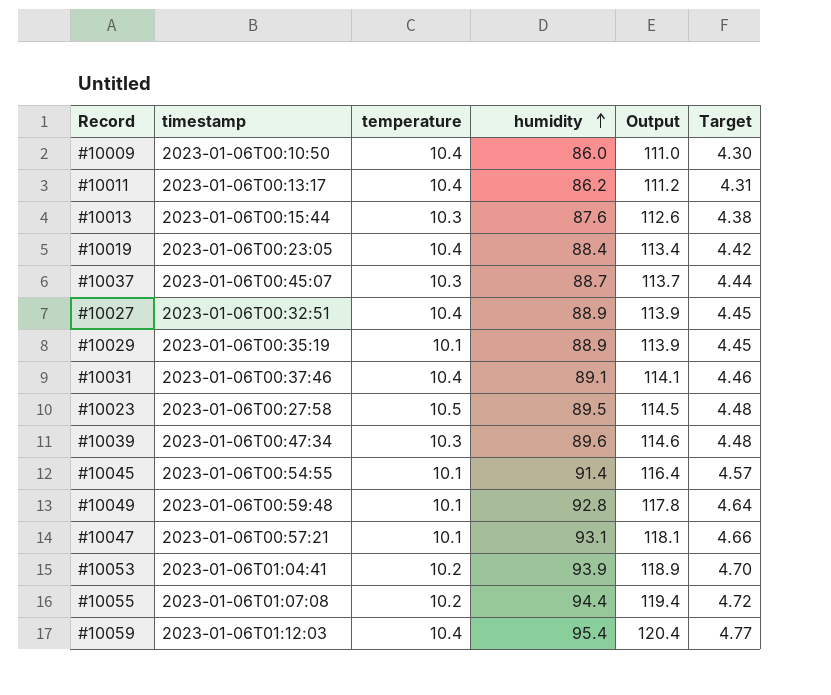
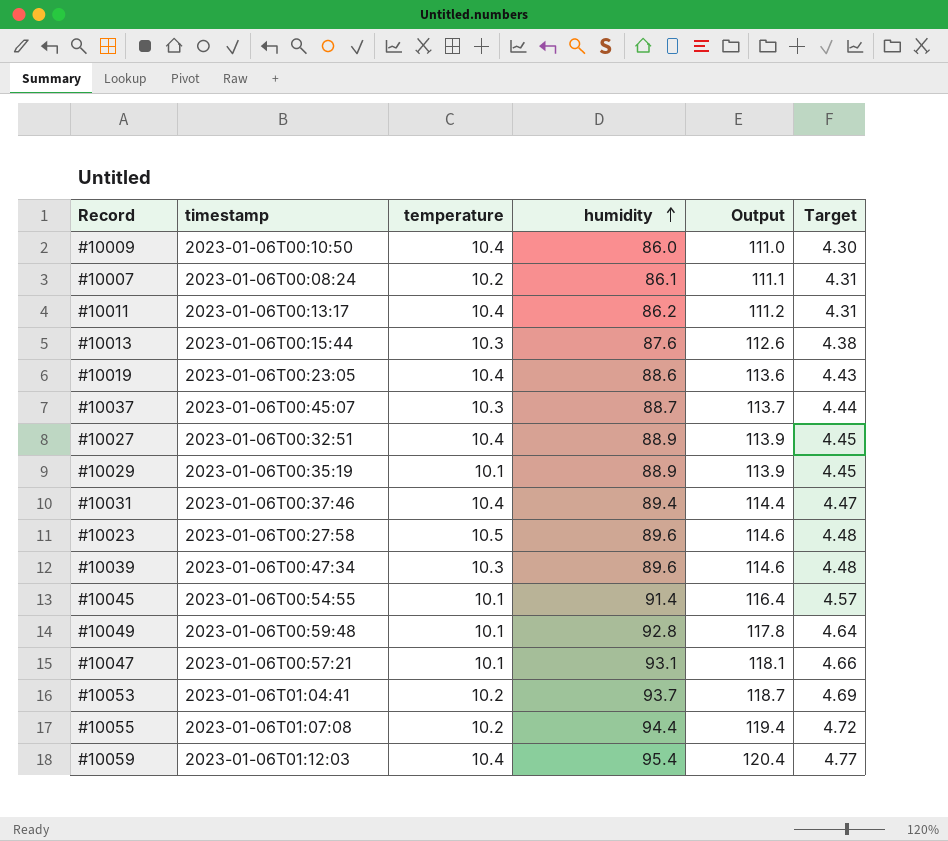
row #10007: none -> 2023-01-06T00:08:24 | 10.2 | 86.1 | 111.1 | 4.31
#10019 | humidity: 88.4 -> 88.6
#10019 | Output: 113.4 -> 113.6
#10019 | Target: 4.42 -> 4.43
#10031 | humidity: 89.1 -> 89.4
#10031 | Output: 114.1 -> 114.4
#10031 | Target: 4.46 -> 4.47
#10023 | humidity: 89.5 -> 89.6
#10023 | Output: 114.5 -> 114.6
#10053 | humidity: 93.9 -> 93.7
#10053 | Output: 118.9 -> 118.7
#10053 | Target: 4.70 -> 4.69

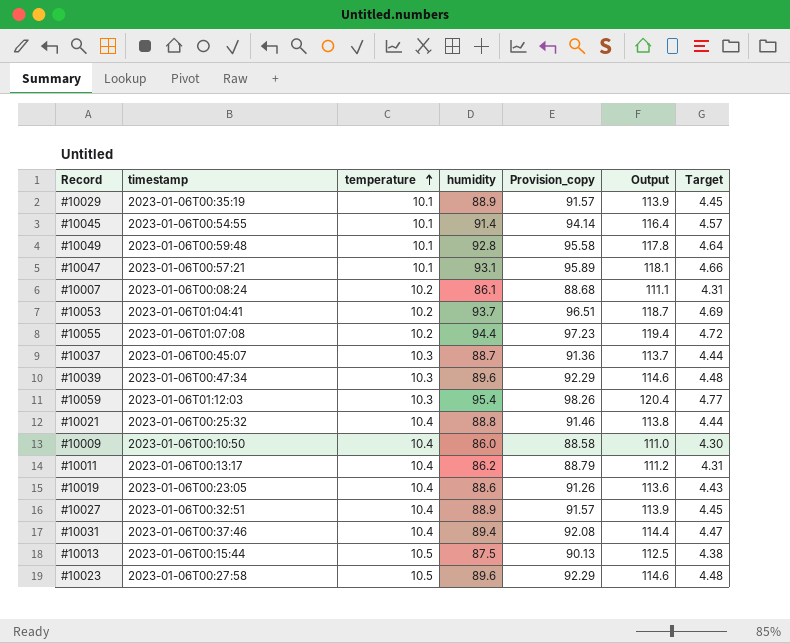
row order: humidity ascending -> temperature ascending
column Provision_copy | formula: none -> [humidity] * 1.03
#10059 | temperature: 10.4 -> 10.3
row #10021: none -> 2023-01-06T00:25:32 | 10.4 | 88.8 | 91.46 | 113.8 | 4.44
#10013 | temperature: 10.3 -> 10.5
#10013 | humidity: 87.6 -> 87.5
#10013 | Output: 112.6 -> 112.5

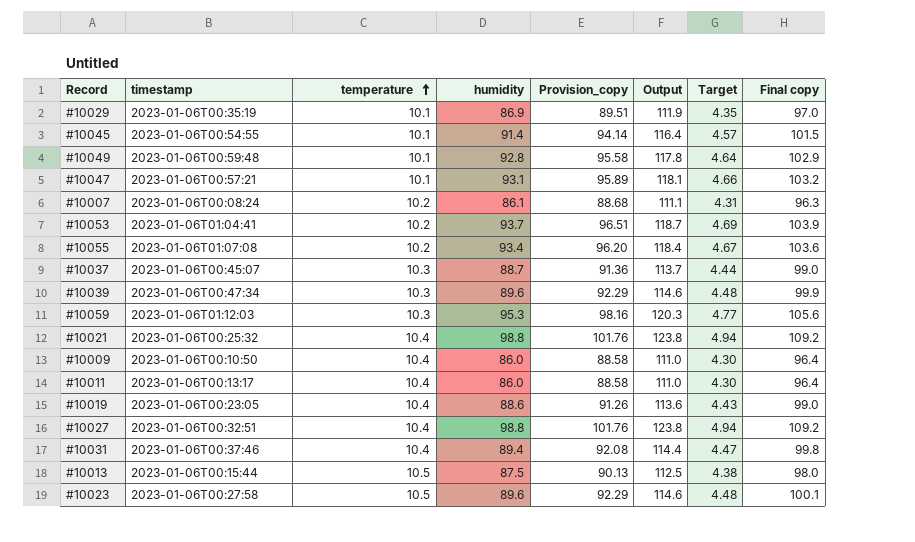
column Final copy | formula: none -> [temperature] + [humidity]
#10029 | humidity: 88.9 -> 86.9
#10029 | Provision_copy: 91.57 -> 89.51
#10029 | Output: 113.9 -> 111.9
#10029 | Target: 4.45 -> 4.35
#10055 | humidity: 94.4 -> 93.4
#10055 | Provision_copy: 97.23 -> 96.20
#10055 | Output: 119.4 -> 118.4
#10055 | Target: 4.72 -> 4.67
#10059 | humidity: 95.4 -> 95.3
#10059 | Provision_copy: 98.26 -> 98.16
#10059 | Output: 120.4 -> 120.3
#10021 | humidity: 88.8 -> 98.8
#10021 | Provision_copy: 91.46 -> 101.76
#10021 | Output: 113.8 -> 123.8
#10021 | Target: 4.44 -> 4.94
#10011 | humidity: 86.2 -> 86.0
#10011 | Provision_copy: 88.79 -> 88.58
#10011 | Output: 111.2 -> 111.0
#10011 | Target: 4.31 -> 4.30
#10027 | humidity: 88.9 -> 98.8
#10027 | Provision_copy: 91.57 -> 101.76
#10027 | Output: 113.9 -> 123.8
#10027 | Target: 4.45 -> 4.94

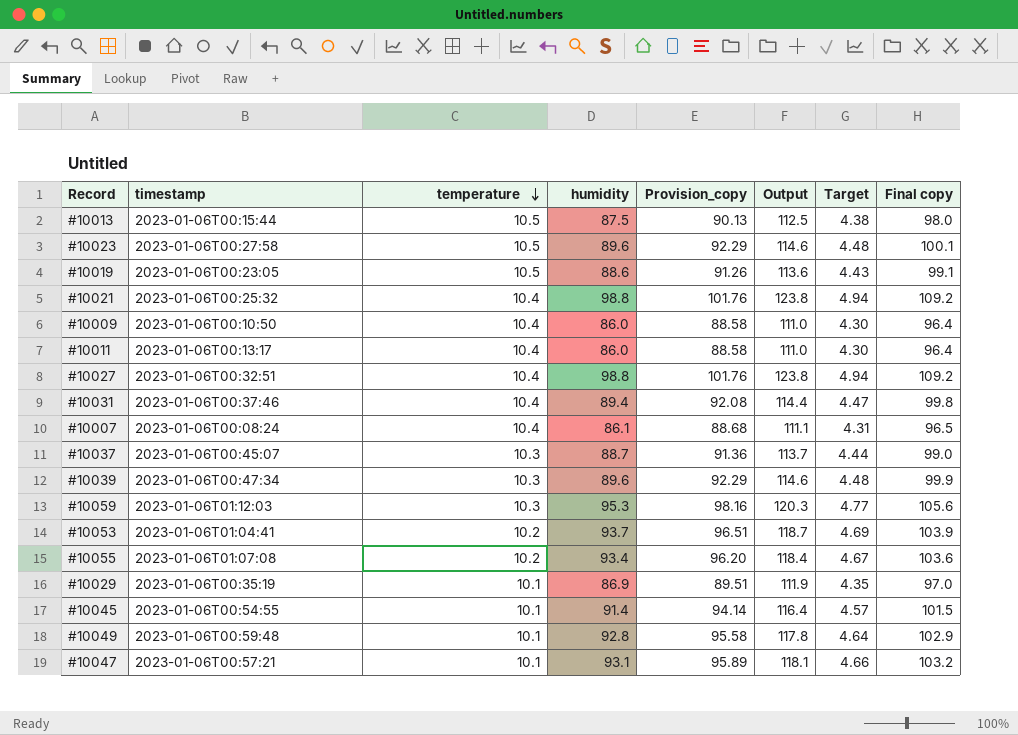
row order: temperature ascending -> temperature descending
#10019 | temperature: 10.4 -> 10.5
#10019 | Final copy: 99.0 -> 99.1
#10007 | temperature: 10.2 -> 10.4
#10007 | Final copy: 96.3 -> 96.5

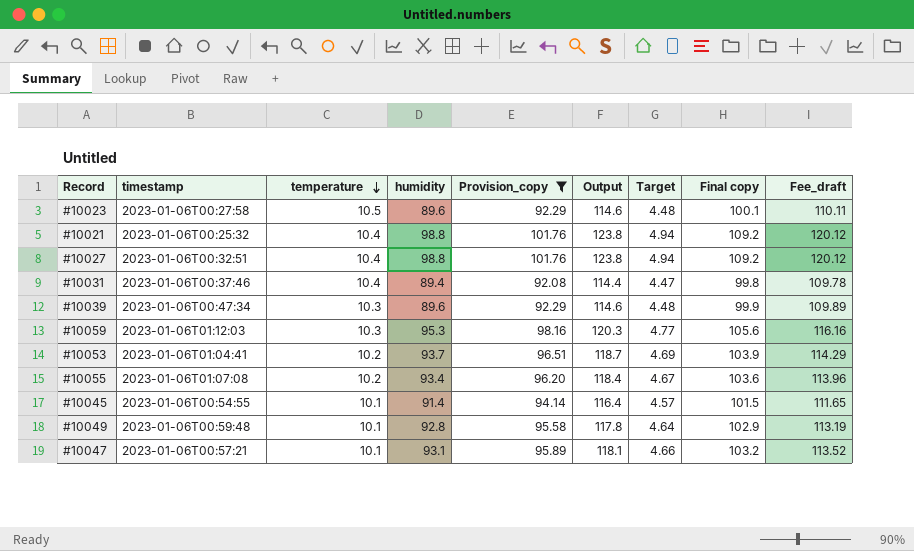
filter: none -> Provision_copy >= 92.08
column Fee_draft | formula: none -> [Final copy] * 1.1

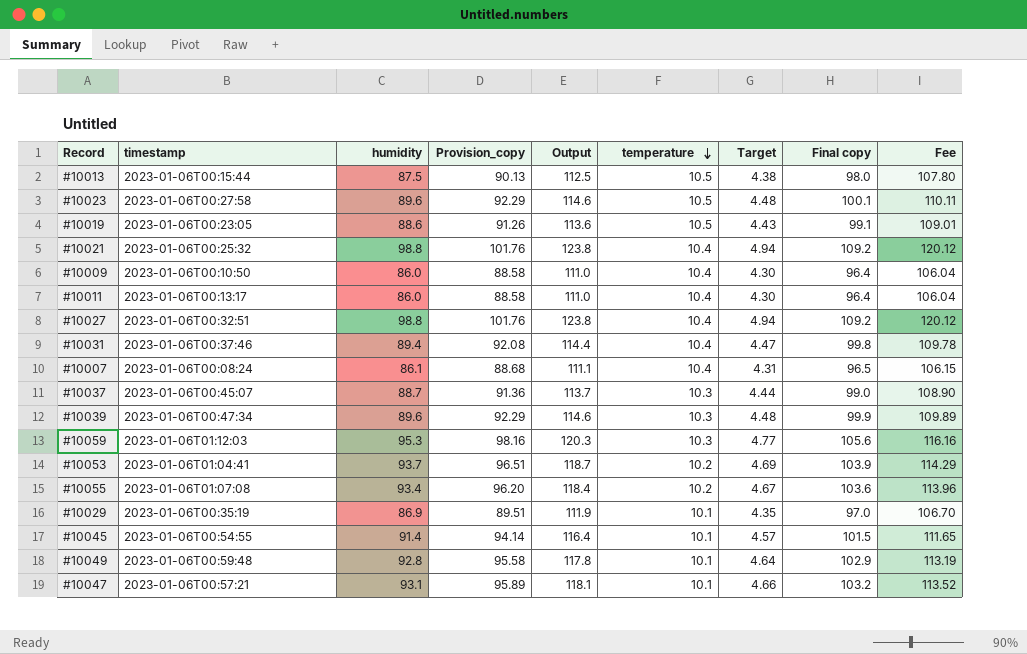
filter: Provision_copy >= 92.08 -> none
column temperature | position: 3 -> 6
column name: Fee_draft -> Fee

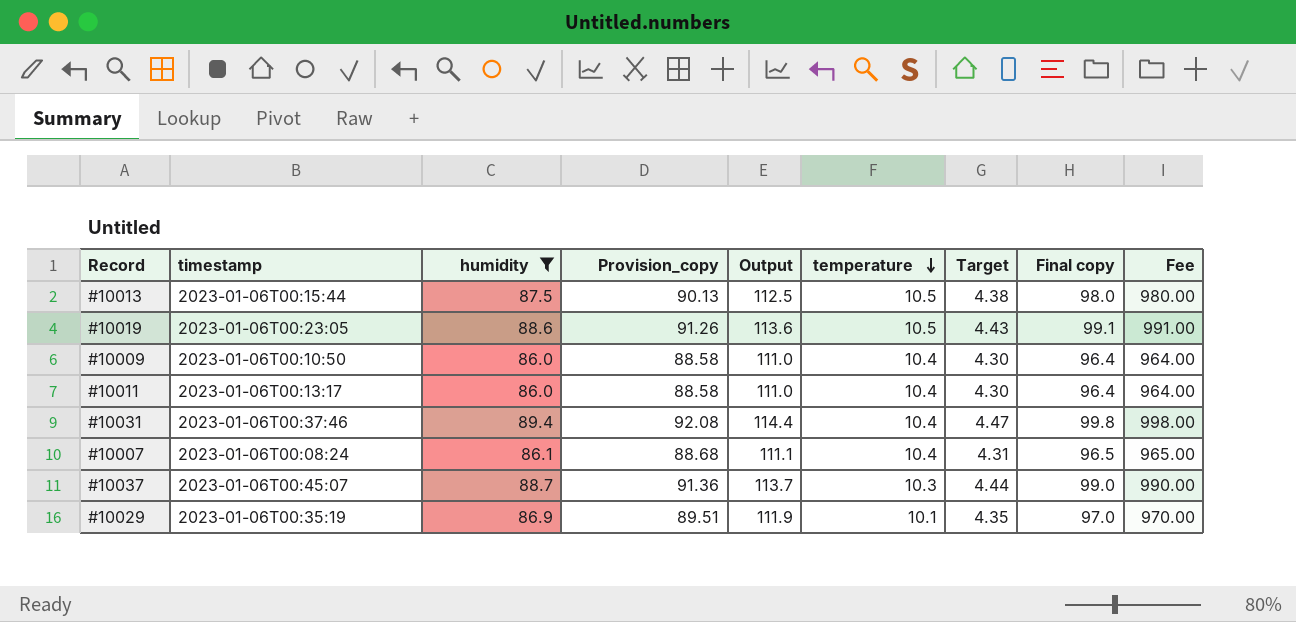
filter: none -> humidity <= 89.4
column Fee | formula: [Final copy] * 1.1 -> [Final copy] * 10

